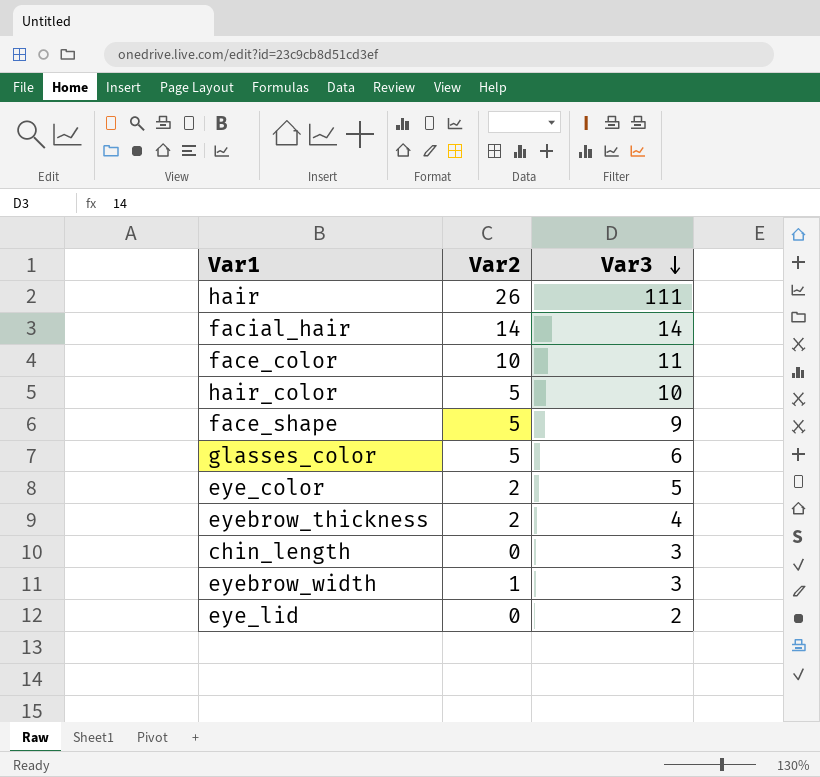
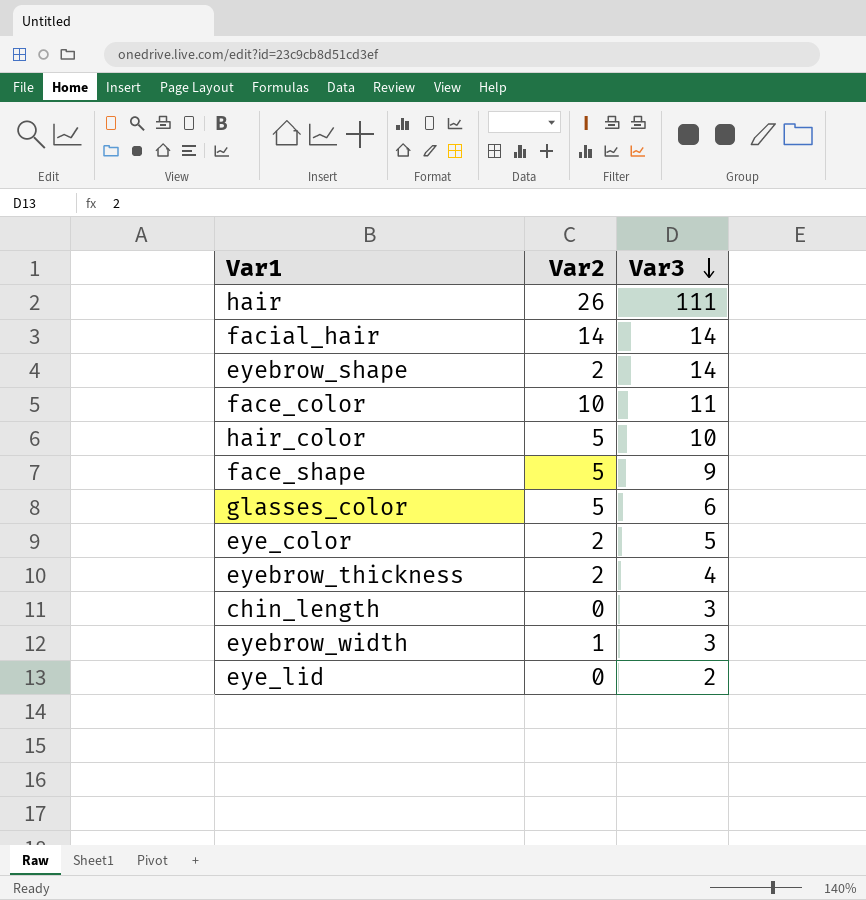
row eyebrow_shape: none -> 2 | 14

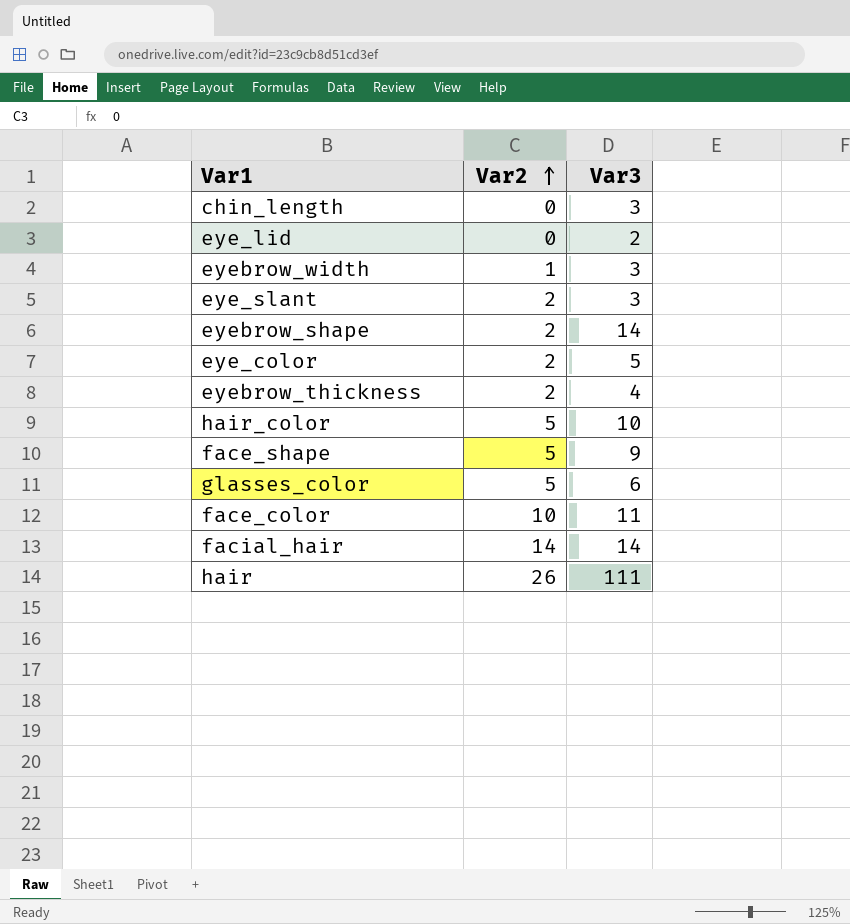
row order: Var3 descending -> Var2 ascending
row eye_slant: none -> 2 | 3

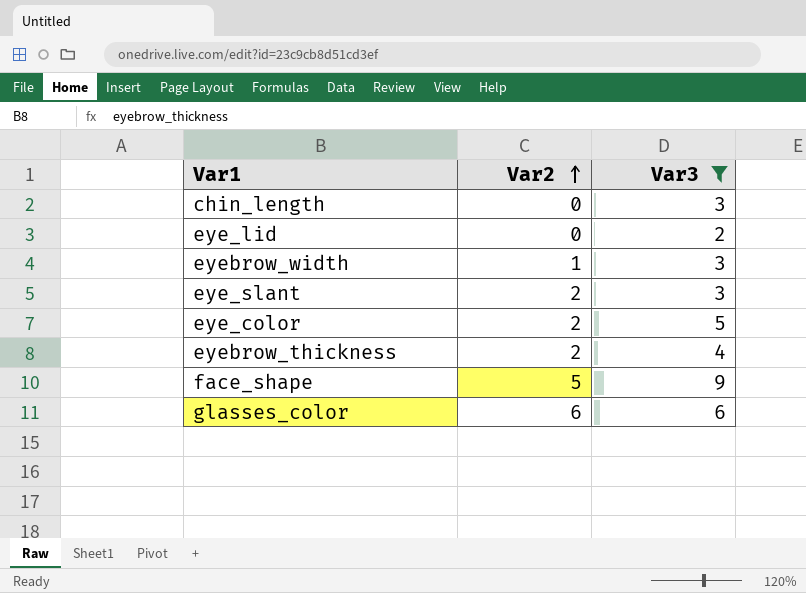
filter: none -> Var3 <= 9
glasses_color | Var2: 5 -> 6

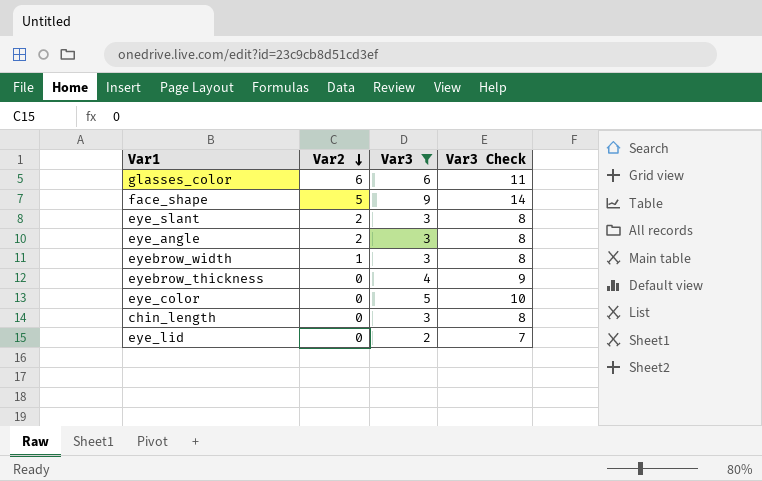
row order: Var2 ascending -> Var2 descending
column Var3 Check | formula: none -> [Var3] + 5
row eye_angle: none -> 2 | 3 | 8
eyebrow_thickness | Var2: 2 -> 0
eye_color | Var2: 2 -> 0

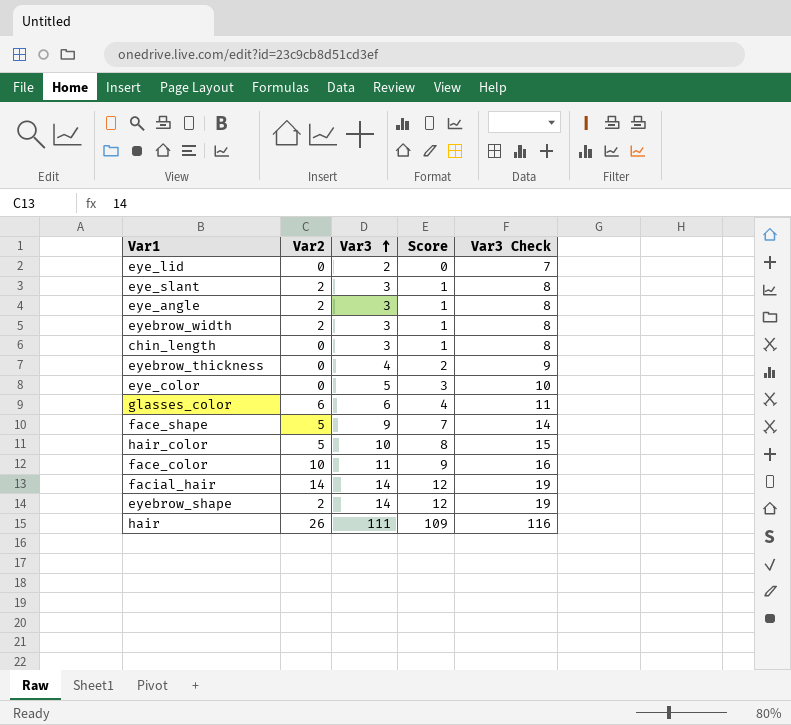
filter: Var3 <= 9 -> none
row order: Var2 descending -> Var3 ascending
column Score | formula: none -> [Var3] - 2
eyebrow_width | Var2: 1 -> 2

